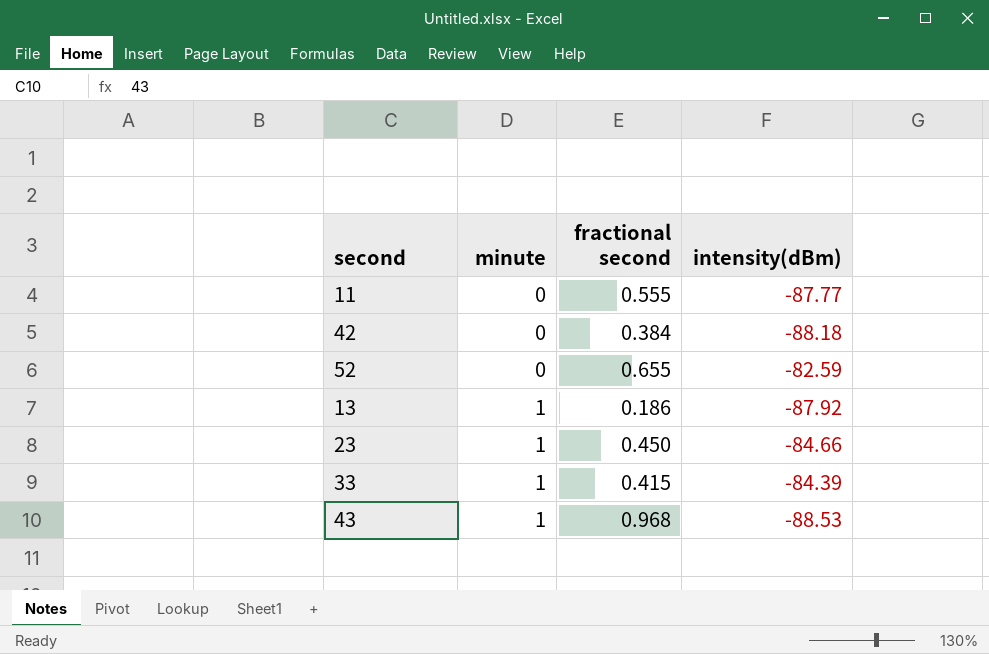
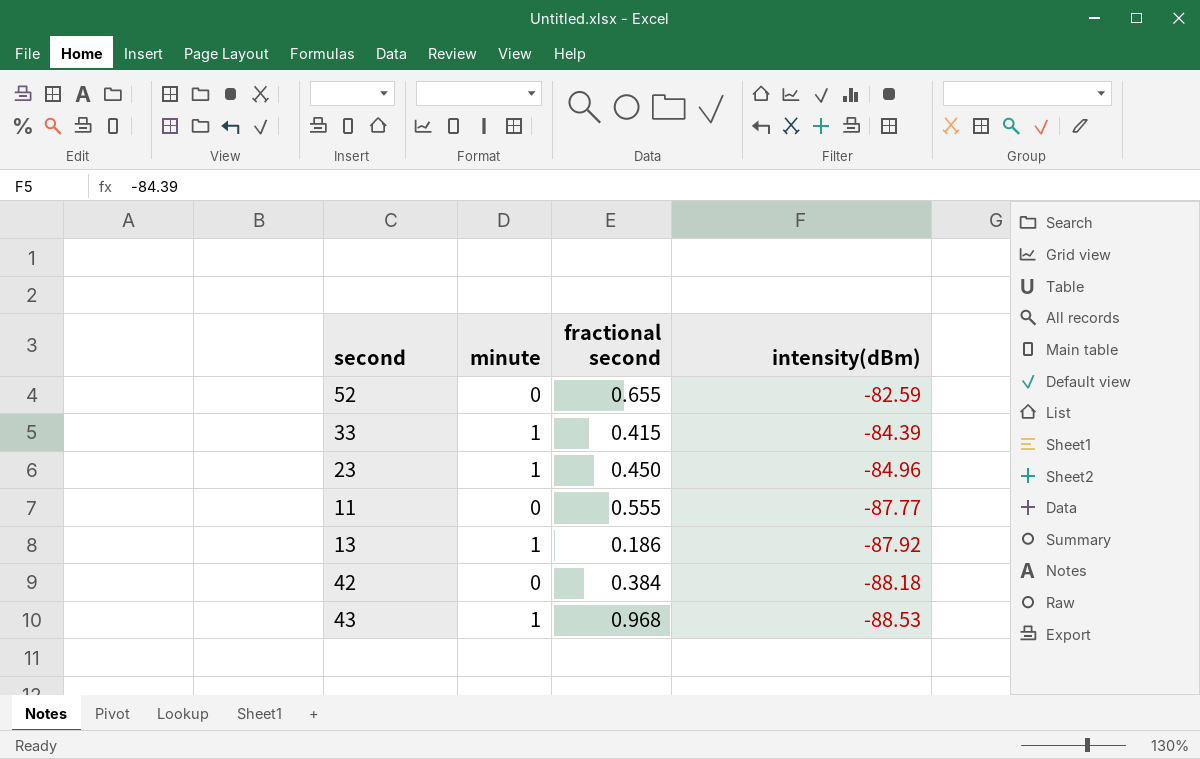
row order: minute ascending -> intensity(dBm) descending
23 | intensity(dBm): -84.66 -> -84.96

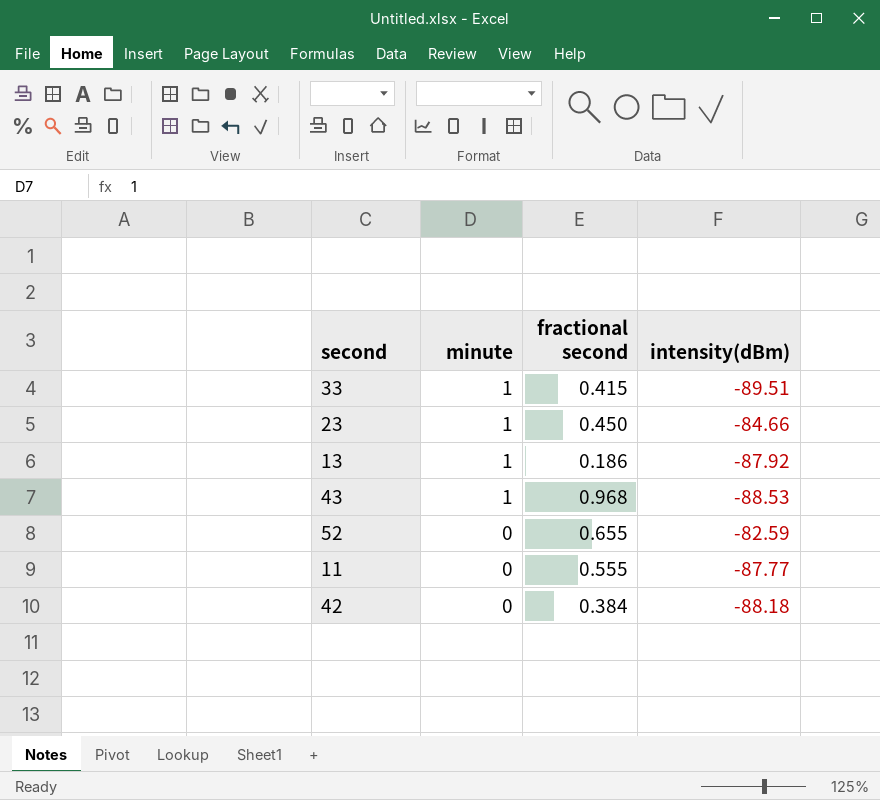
row order: intensity(dBm) descending -> minute descending
33 | intensity(dBm): -84.39 -> -89.51
23 | intensity(dBm): -84.96 -> -84.66

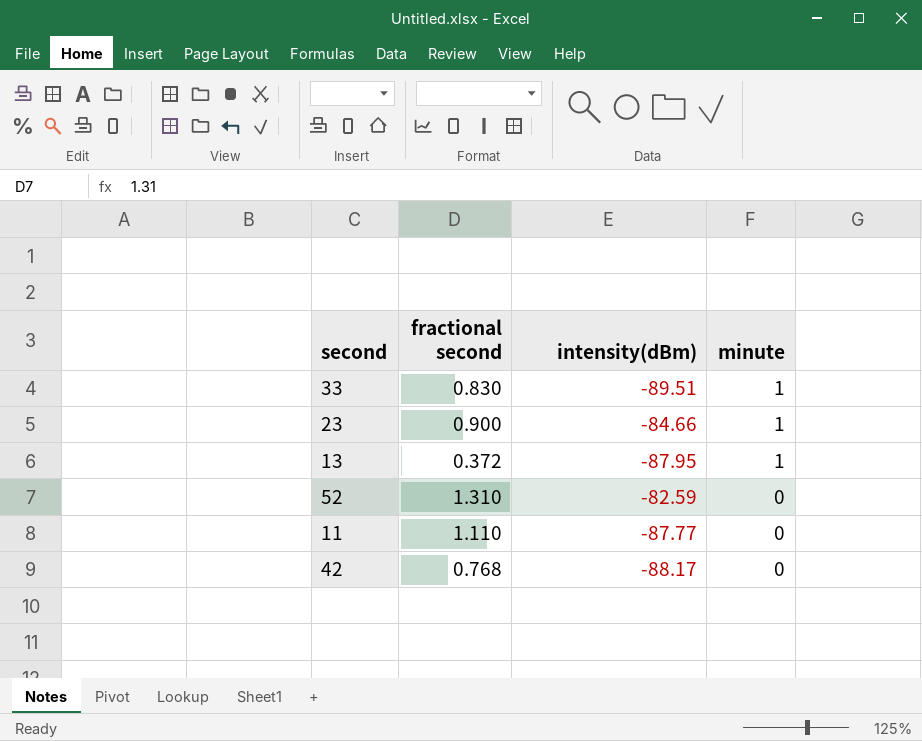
column minute | position: 2 -> 4
row 43: 1 | 0.968 | -88.53 -> none
33 | fractional second: 0.415 -> 0.830
23 | fractional second: 0.450 -> 0.900
13 | fractional second: 0.186 -> 0.372
13 | intensity(dBm): -87.92 -> -87.95
52 | fractional second: 0.655 -> 1.310
11 | fractional second: 0.555 -> 1.110
42 | fractional second: 0.384 -> 0.768
42 | intensity(dBm): -88.18 -> -88.17

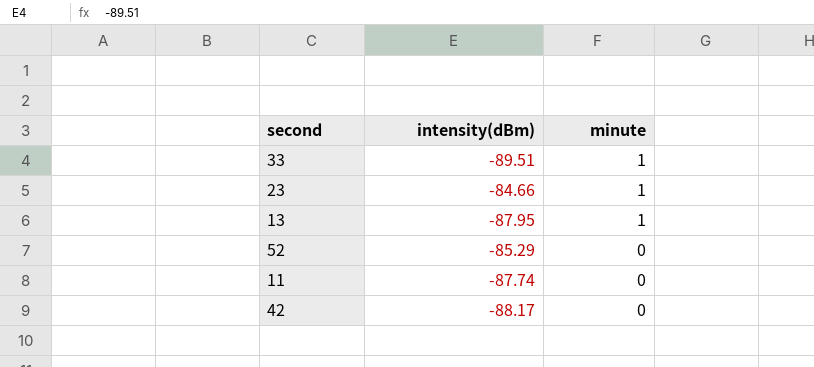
column fractional second | position: 2 -> none
52 | intensity(dBm): -82.59 -> -85.29
11 | intensity(dBm): -87.77 -> -87.74

